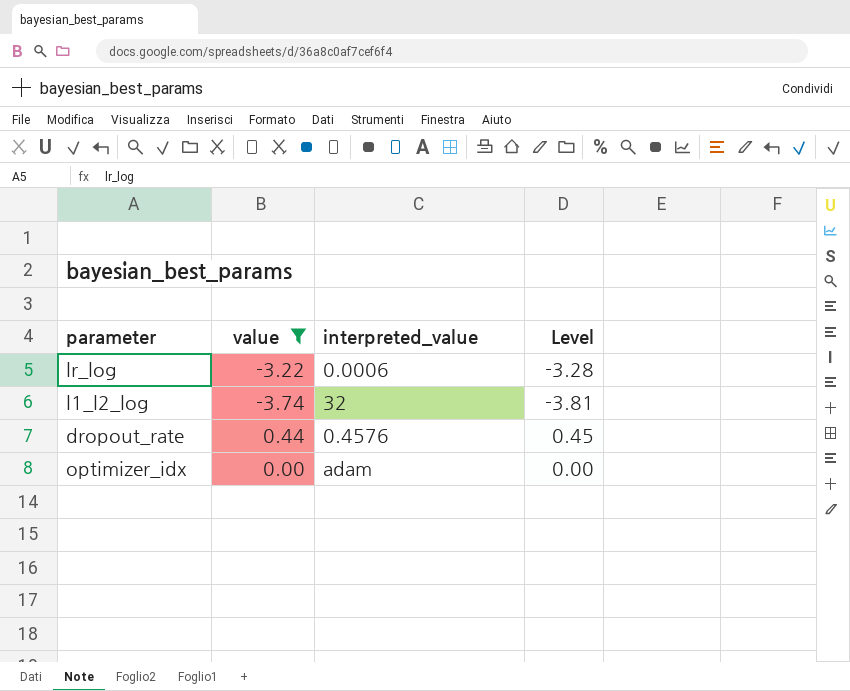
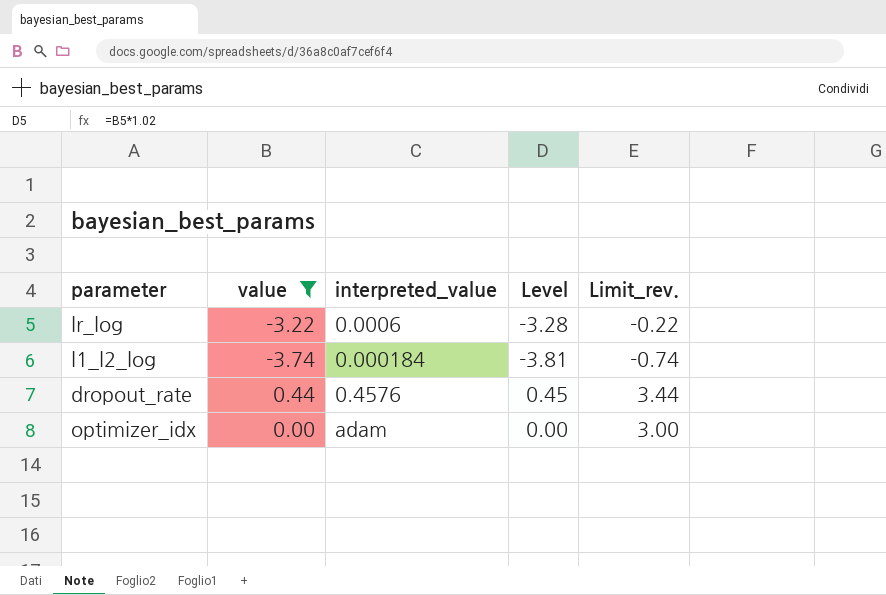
column Limit_rev. | formula: none -> [value] + 3
l1_l2_log | interpreted_value: 32 -> 0.000184

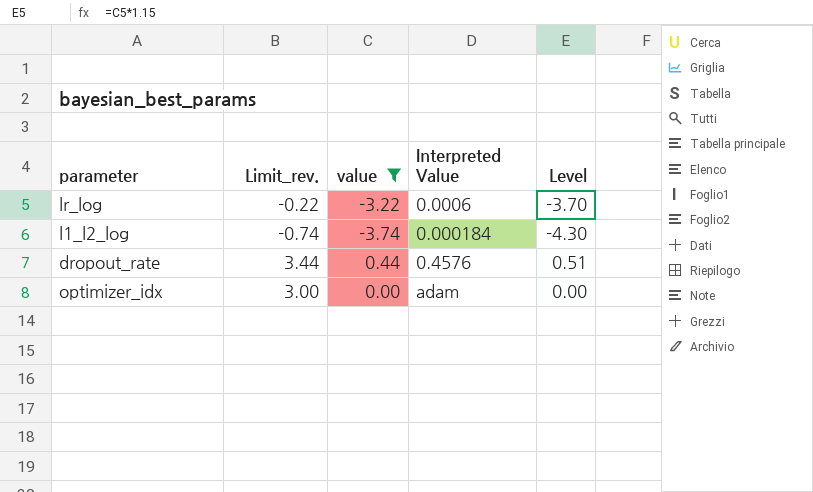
column Limit_rev. | position: 5 -> 2
column name: interpreted_value -> Interpreted Value
column Level | formula: [value] * 1.02 -> [value] * 1.15

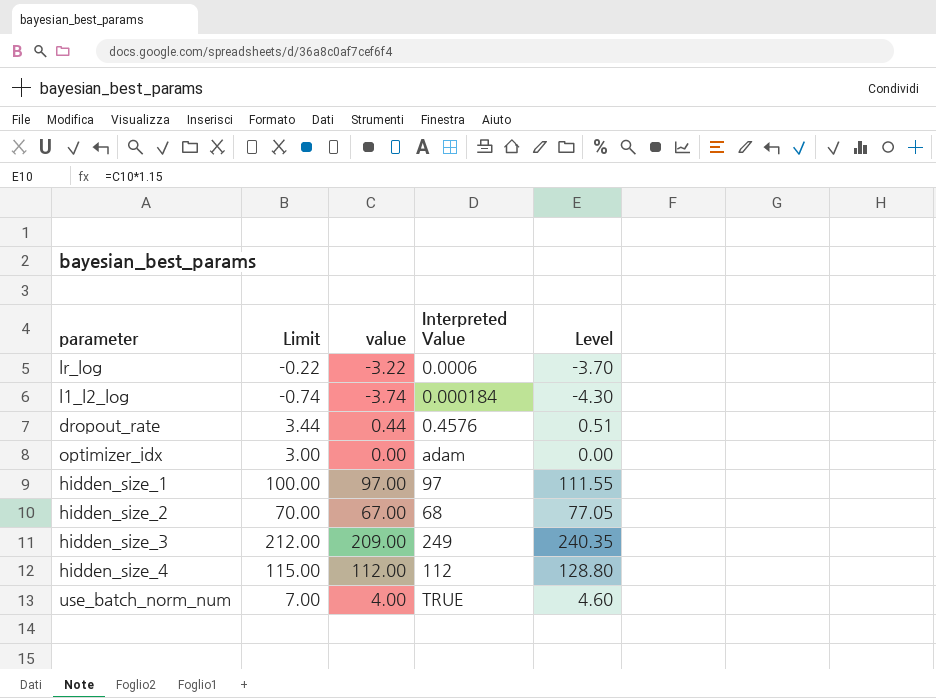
filter: value <= 0.44 -> none
column name: Limit_rev. -> Limit

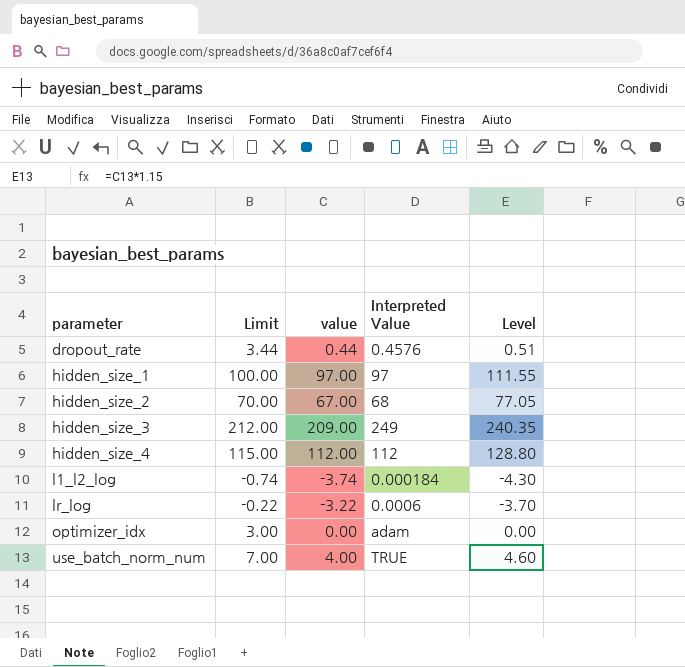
row order: none -> parameter ascending

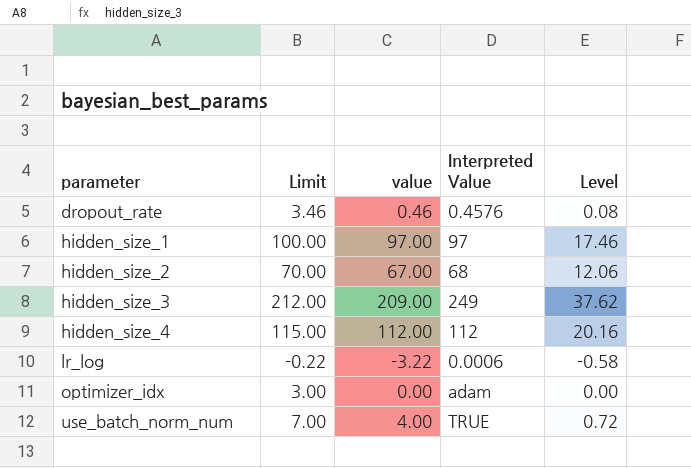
column Level | formula: [value] * 1.15 -> [value] * 0.18
row l1_l2_log: -0.74 | -3.74 | 0.000184 | -4.30 -> none
dropout_rate | Limit: 3.44 -> 3.46
dropout_rate | value: 0.44 -> 0.46

